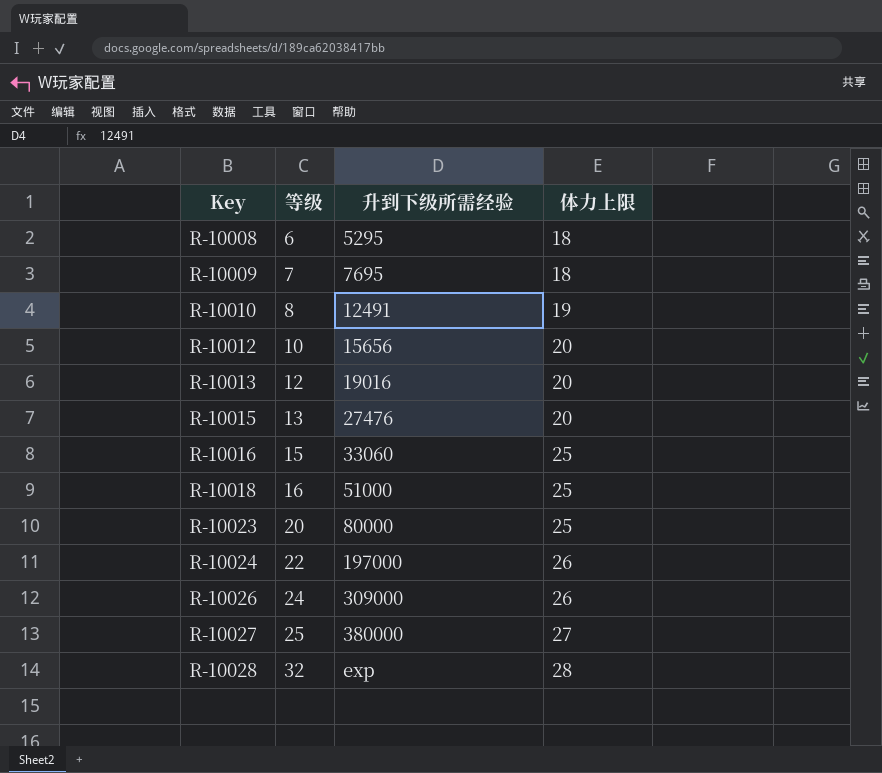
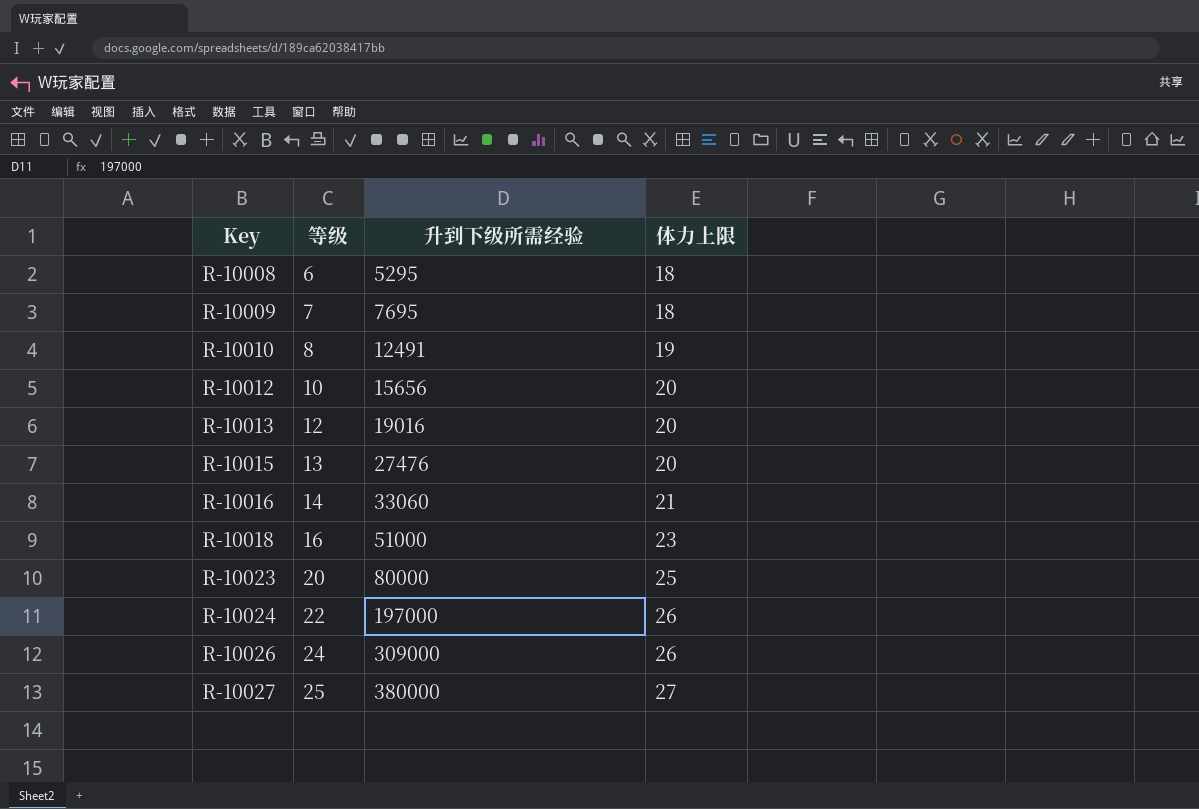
row R-10028: 32 | exp | 28 -> none
R-10016 | 等级: 15 -> 14
R-10016 | 体力上限: 25 -> 21
R-10018 | 体力上限: 25 -> 23

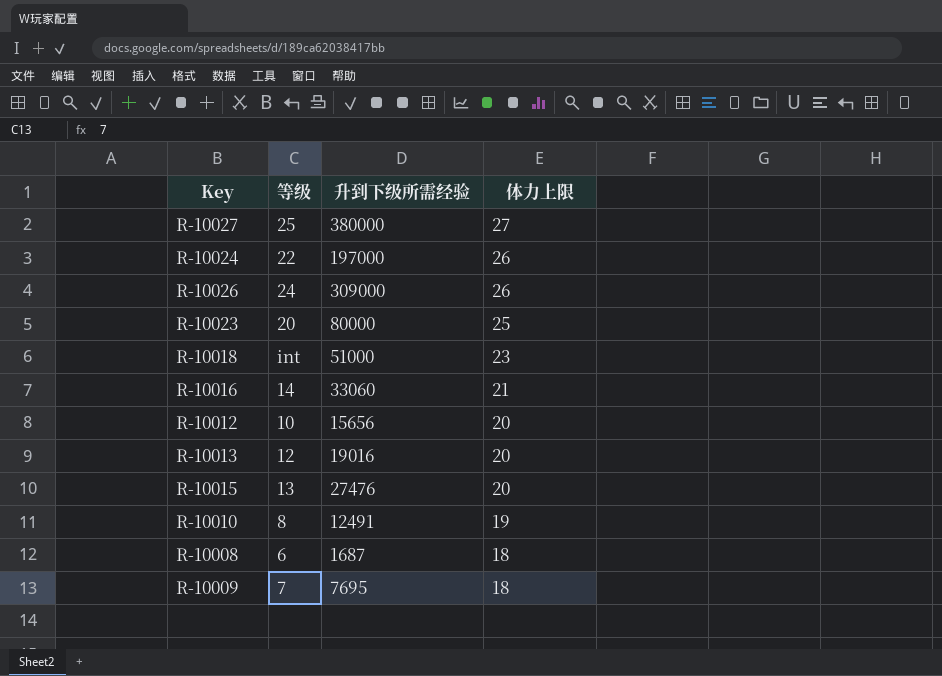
row order: Key ascending -> 体力上限 descending
R-10018 | 等级: 16 -> int
R-10008 | 升到下级所需经验: 5295 -> 1687

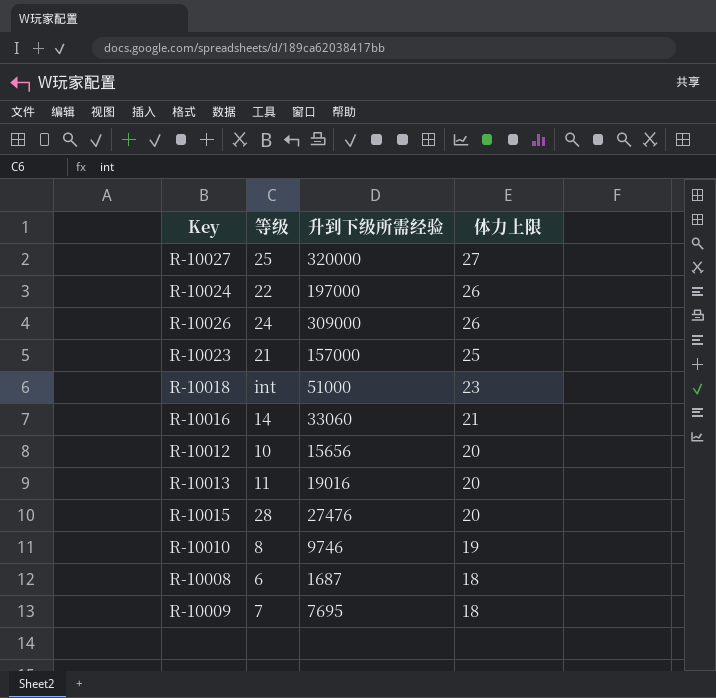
R-10027 | 升到下级所需经验: 380000 -> 320000
R-10023 | 等级: 20 -> 21
R-10023 | 升到下级所需经验: 80000 -> 157000
R-10013 | 等级: 12 -> 11
R-10015 | 等级: 13 -> 28
R-10010 | 升到下级所需经验: 12491 -> 9746

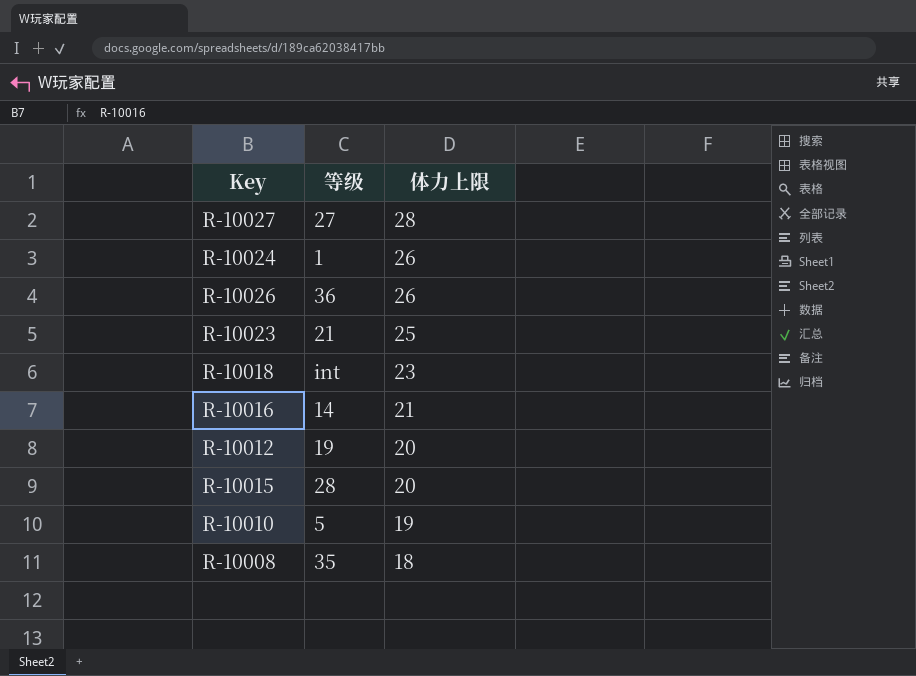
column 升到下级所需经验 | position: 3 -> none
row R-10013: 11 | 19016 | 20 -> none
row R-10009: 7 | 7695 | 18 -> none
R-10027 | 等级: 25 -> 27
R-10027 | 体力上限: 27 -> 28
R-10024 | 等级: 22 -> 1
R-10026 | 等级: 24 -> 36
R-10012 | 等级: 10 -> 19
R-10010 | 等级: 8 -> 5
R-10008 | 等级: 6 -> 35

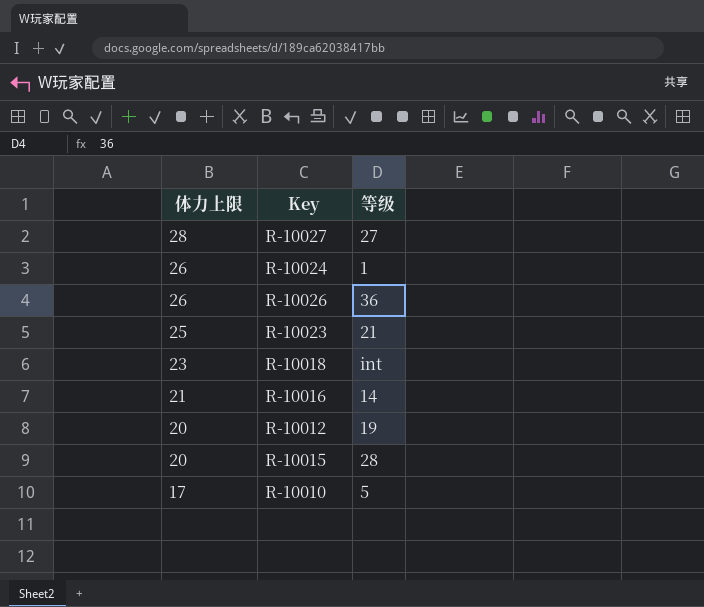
column 体力上限 | position: 3 -> 1
row R-10008: 35 | 18 -> none
R-10010 | 体力上限: 19 -> 17

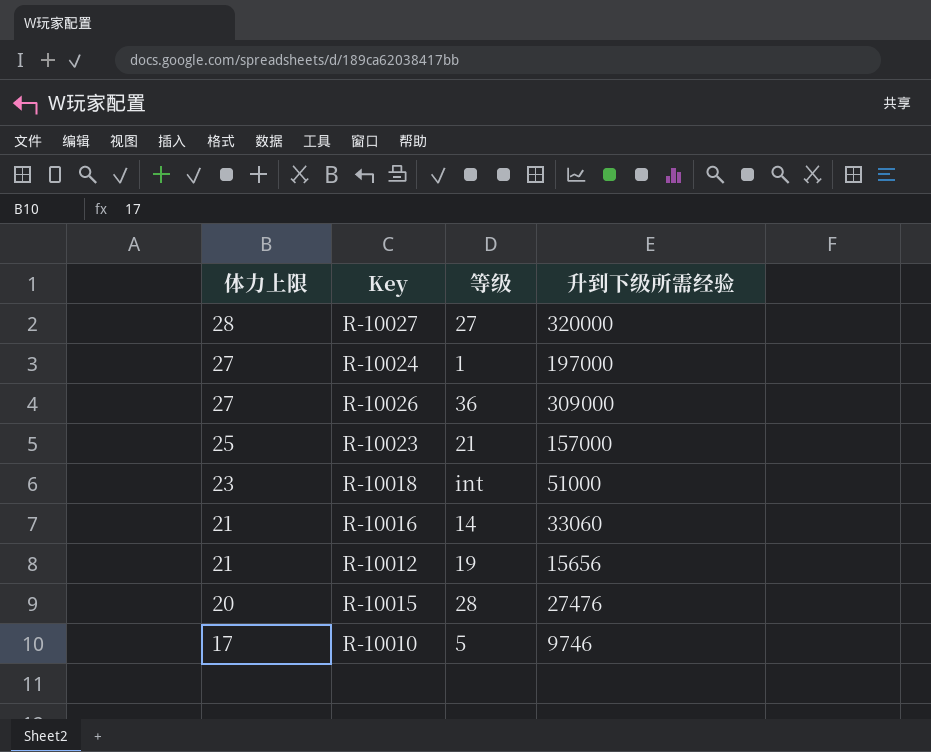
column 升到下级所需经验 | position: none -> 4
R-10024 | 体力上限: 26 -> 27
R-10026 | 体力上限: 26 -> 27
R-10012 | 体力上限: 20 -> 21

